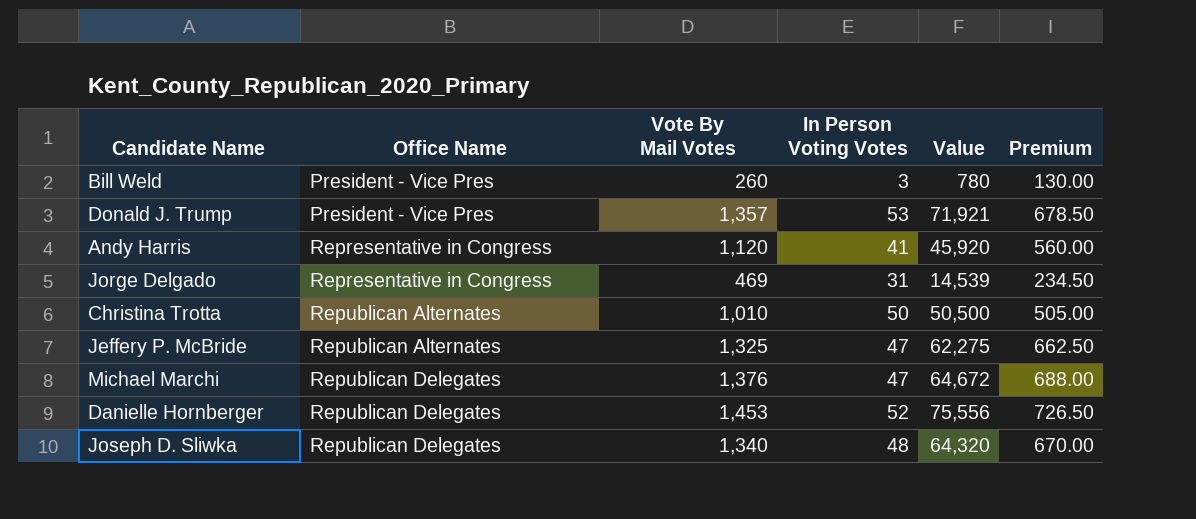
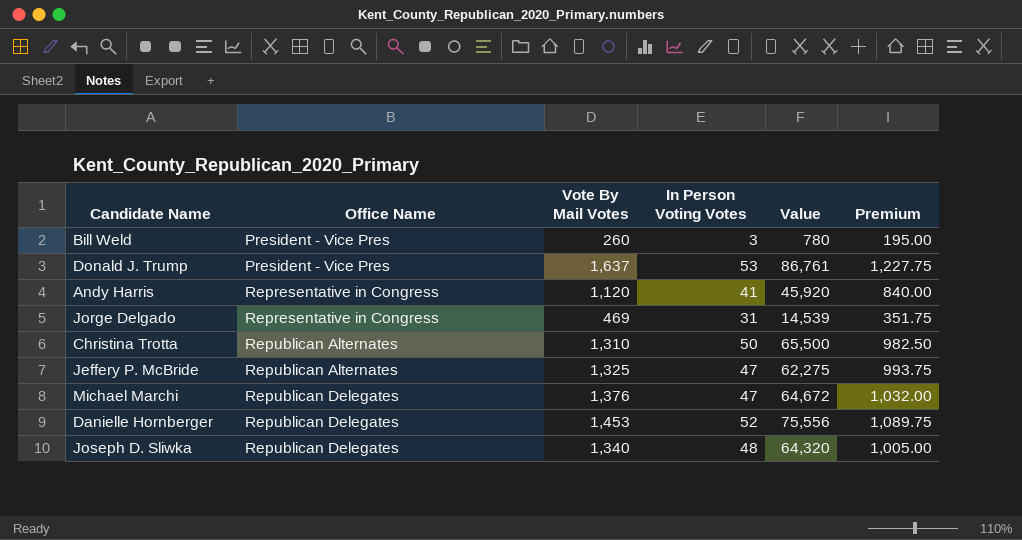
column Premium | formula: [Vote By Mail Votes] * 0.5 -> [Vote By Mail Votes] * 0.75
Donald J. Trump | Vote By Mail Votes: 1,357 -> 1,637
Donald J. Trump | Value: 71,921 -> 86,761
Christina Trotta | Vote By Mail Votes: 1,010 -> 1,310
Christina Trotta | Value: 50,500 -> 65,500

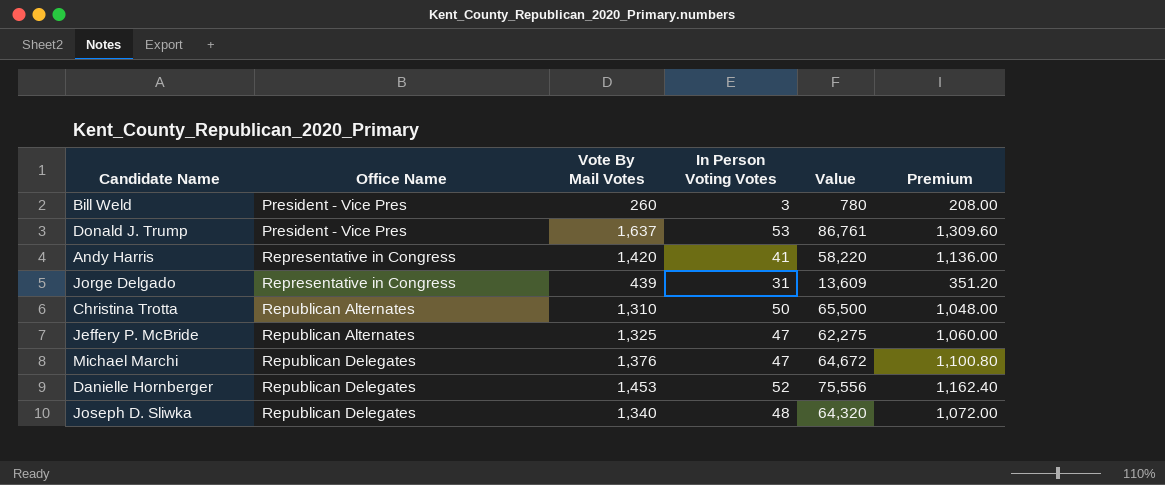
column Premium | formula: [Vote By Mail Votes] * 0.75 -> [Vote By Mail Votes] * 0.8
Andy Harris | Vote By Mail Votes: 1,120 -> 1,420
Andy Harris | Value: 45,920 -> 58,220
Jorge Delgado | Vote By Mail Votes: 469 -> 439
Jorge Delgado | Value: 14,539 -> 13,609

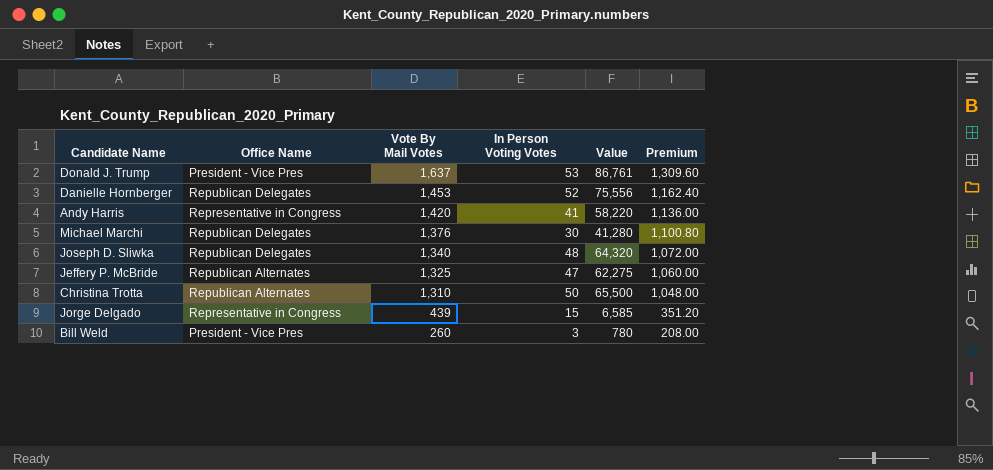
row order: Office Name ascending -> Vote By Mail Votes descending
Michael Marchi | In Person Voting Votes: 47 -> 30
Michael Marchi | Value: 64,672 -> 41,280
Jorge Delgado | In Person Voting Votes: 31 -> 15
Jorge Delgado | Value: 13,609 -> 6,585

